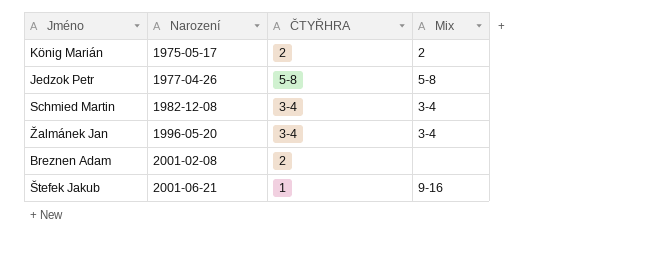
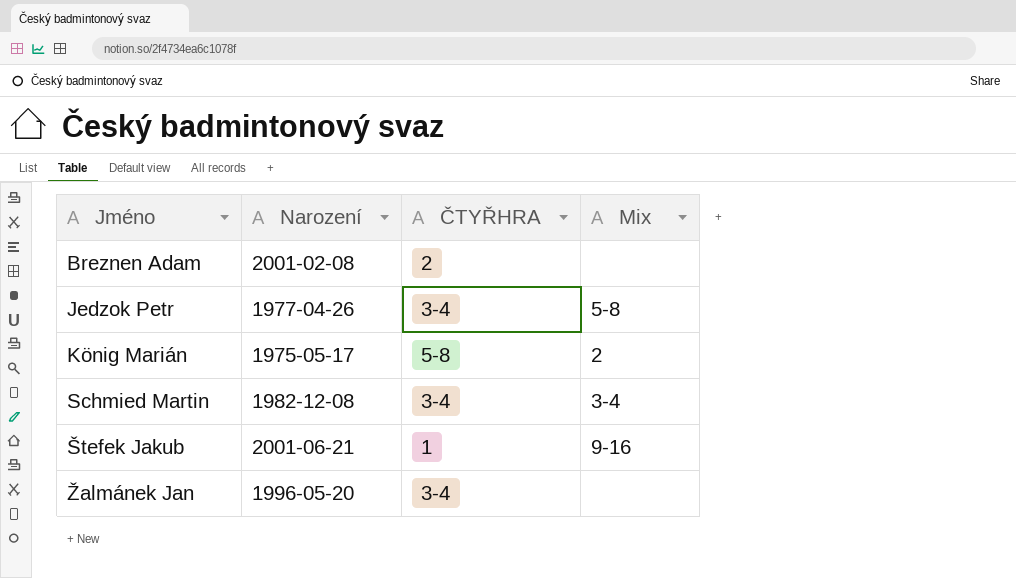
row order: Narození ascending -> Jméno ascending
Jedzok Petr | ČTYŘHRA: 5-8 -> 3-4
König Marián | ČTYŘHRA: 2 -> 5-8
Žalmánek Jan | Mix: 3-4 -> none

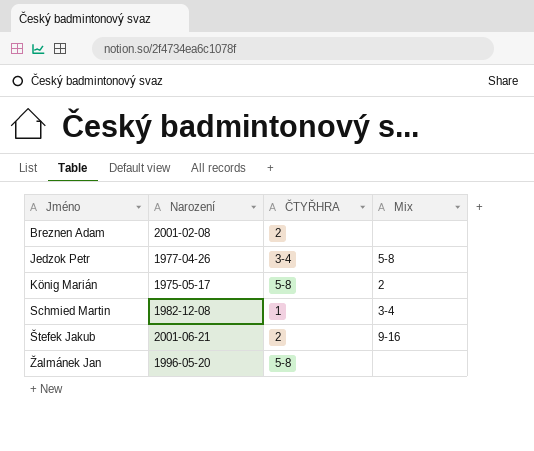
Schmied Martin | ČTYŘHRA: 3-4 -> 1
Štefek Jakub | ČTYŘHRA: 1 -> 2
Žalmánek Jan | ČTYŘHRA: 3-4 -> 5-8

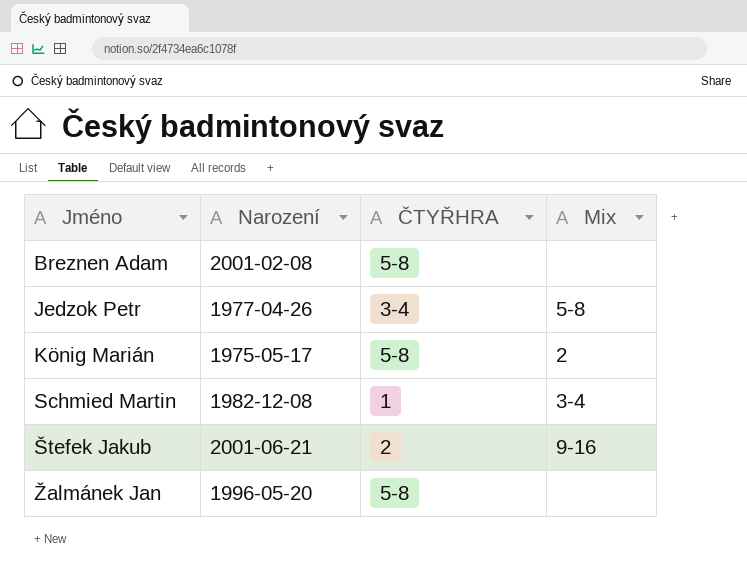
Breznen Adam | ČTYŘHRA: 2 -> 5-8

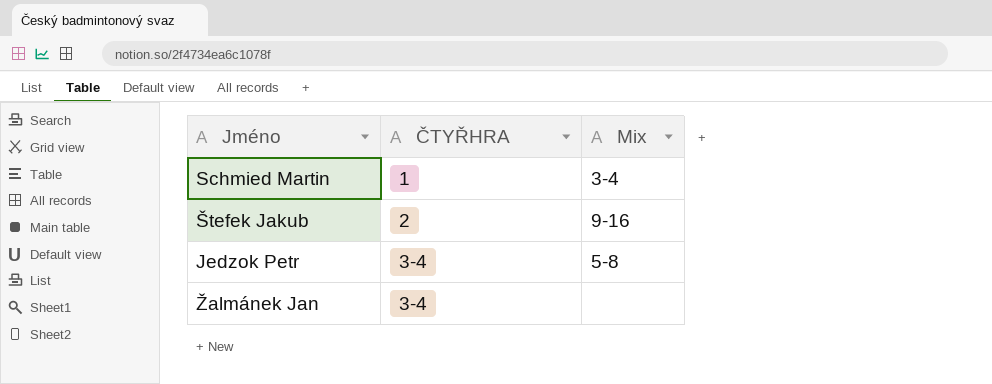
row order: Jméno ascending -> ČTYŘHRA ascending
column Narození | position: 2 -> none
row Breznen Adam: 2001-02-08 | 5-8 | none -> none
row König Marián: 1975-05-17 | 5-8 | 2 -> none
Žalmánek Jan | ČTYŘHRA: 5-8 -> 3-4

